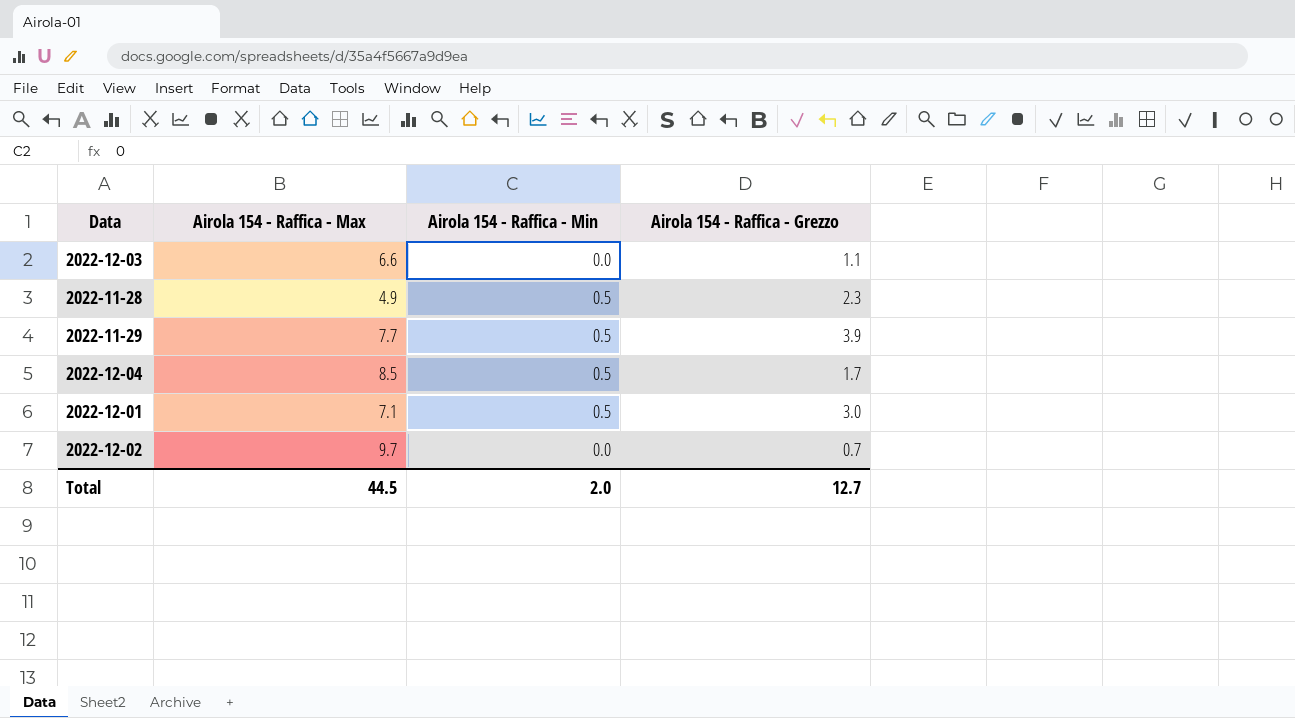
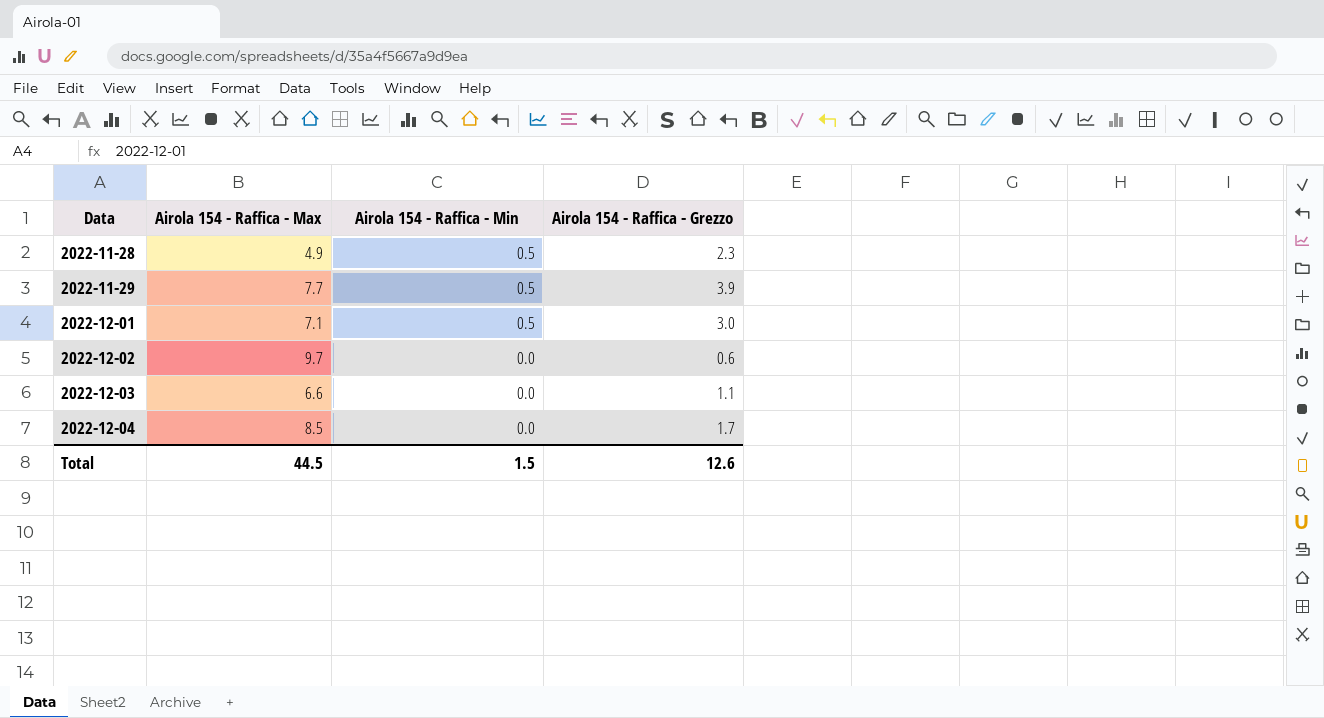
row order: none -> Data ascending
2022-12-02 | Airola 154 - Raffica - Grezzo: 0.7 -> 0.6
2022-12-04 | Airola 154 - Raffica - Min: 0.5 -> 0.0
Total | Airola 154 - Raffica - Min: 2.0 -> 1.5
Total | Airola 154 - Raffica - Grezzo: 12.7 -> 12.6

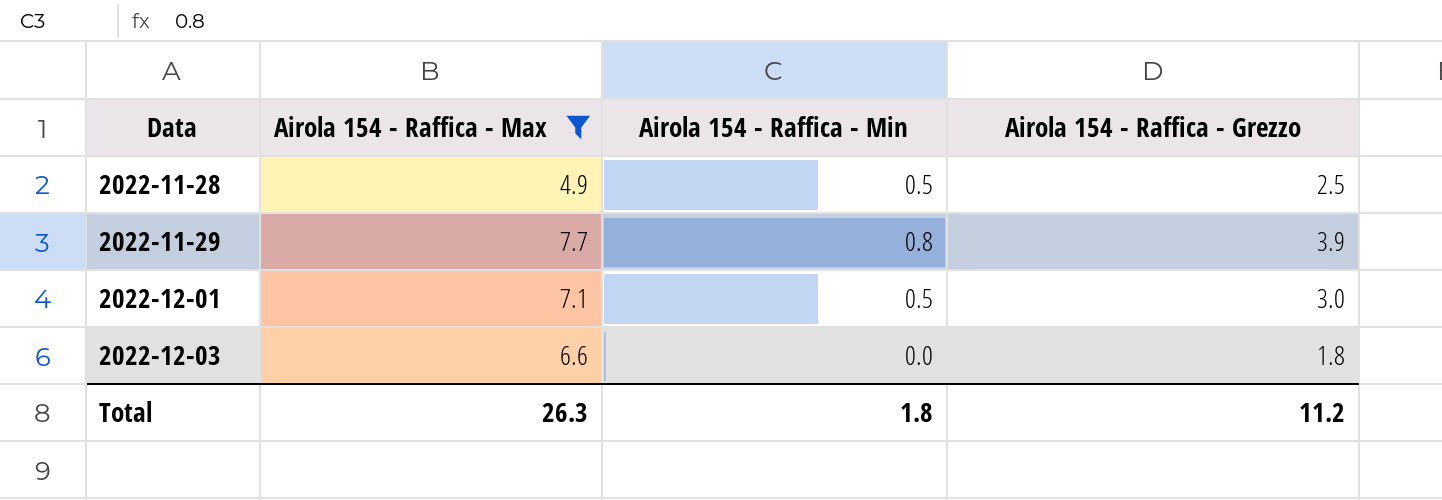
filter: none -> Airola 154 - Raffica - Max <= 7.7
2022-11-28 | Airola 154 - Raffica - Grezzo: 2.3 -> 2.5
2022-11-29 | Airola 154 - Raffica - Min: 0.5 -> 0.8
2022-12-03 | Airola 154 - Raffica - Grezzo: 1.1 -> 1.8
Total | Airola 154 - Raffica - Max: 44.5 -> 26.3
Total | Airola 154 - Raffica - Min: 1.5 -> 1.8
Total | Airola 154 - Raffica - Grezzo: 12.6 -> 11.2

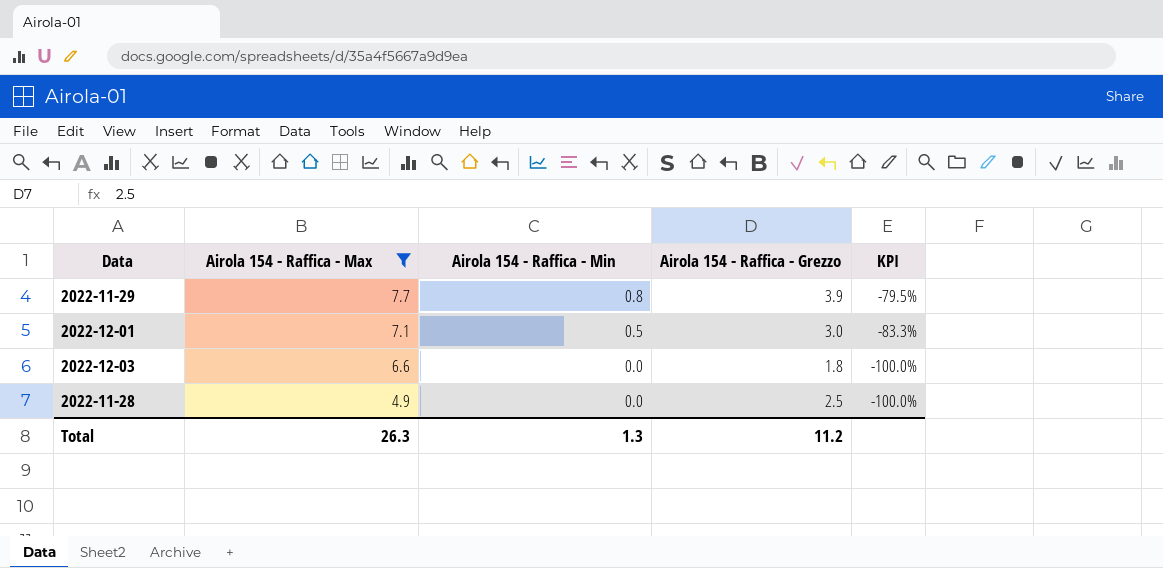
row order: Data ascending -> Airola 154 - Raffica - Max descending
column KPI | formula: none -> ([Airola 154 - Raffica - Min] - [Airola 154 - Raffica - Grezzo]) / [Airola 154 - Raffica - Grezzo]
2022-11-28 | Airola 154 - Raffica - Min: 0.5 -> 0.0
Total | Airola 154 - Raffica - Min: 1.8 -> 1.3

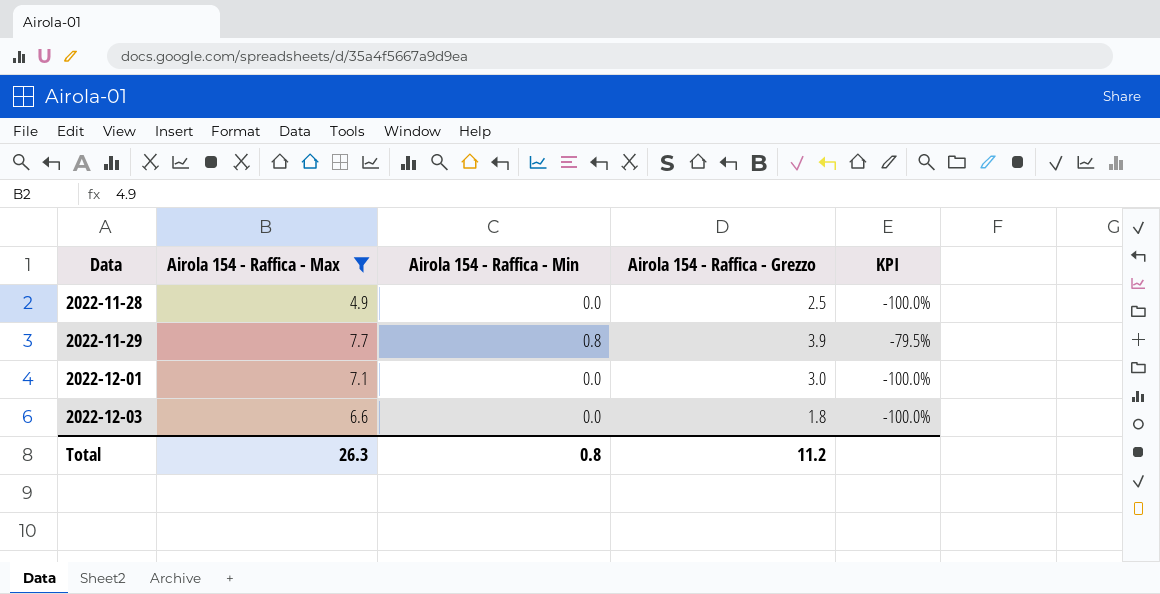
row order: Airola 154 - Raffica - Max descending -> Data ascending
2022-12-01 | Airola 154 - Raffica - Min: 0.5 -> 0.0
2022-12-01 | KPI: -83.3% -> -100.0%
Total | Airola 154 - Raffica - Min: 1.3 -> 0.8

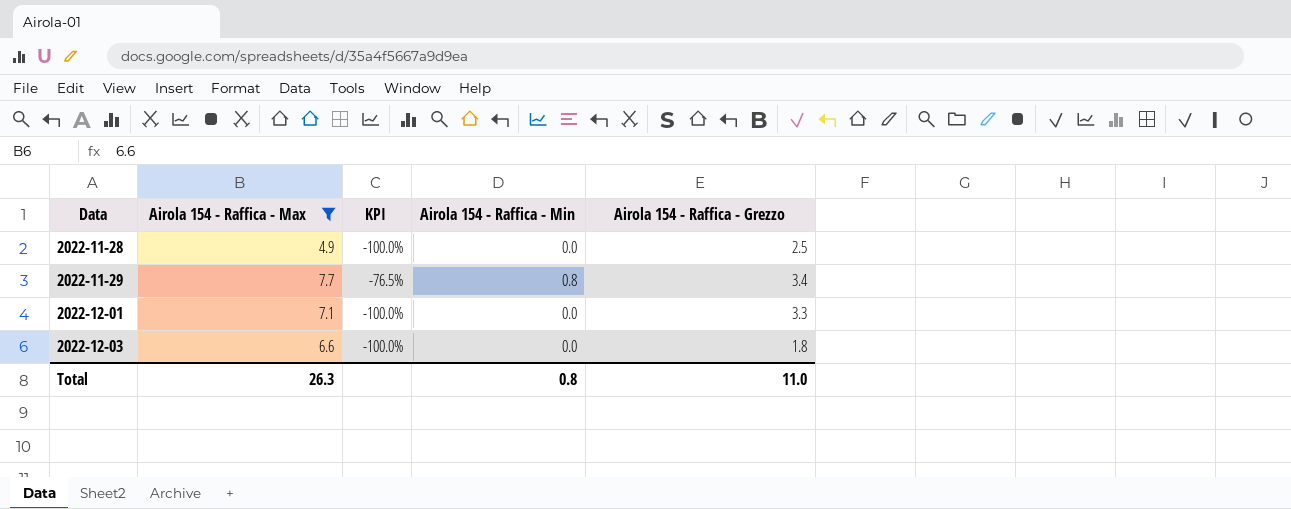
column KPI | position: 5 -> 3
2022-11-29 | KPI: -79.5% -> -76.5%
2022-11-29 | Airola 154 - Raffica - Grezzo: 3.9 -> 3.4
2022-12-01 | Airola 154 - Raffica - Grezzo: 3.0 -> 3.3
Total | Airola 154 - Raffica - Grezzo: 11.2 -> 11.0

